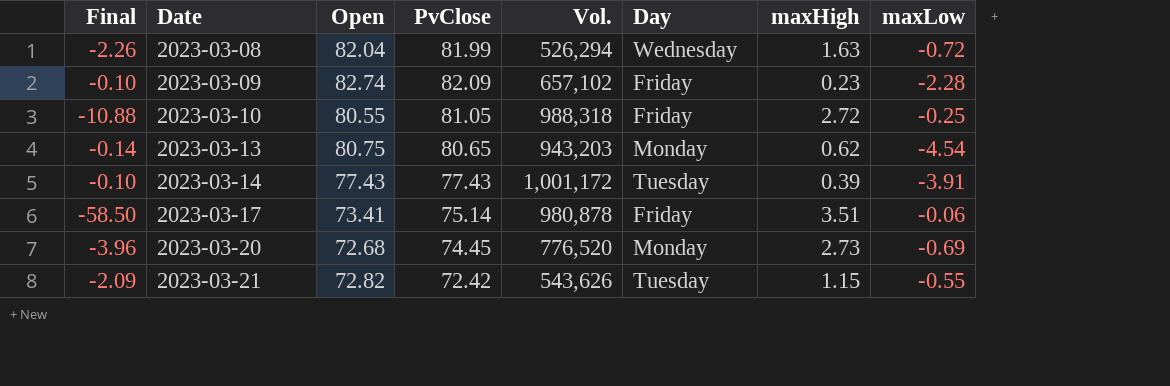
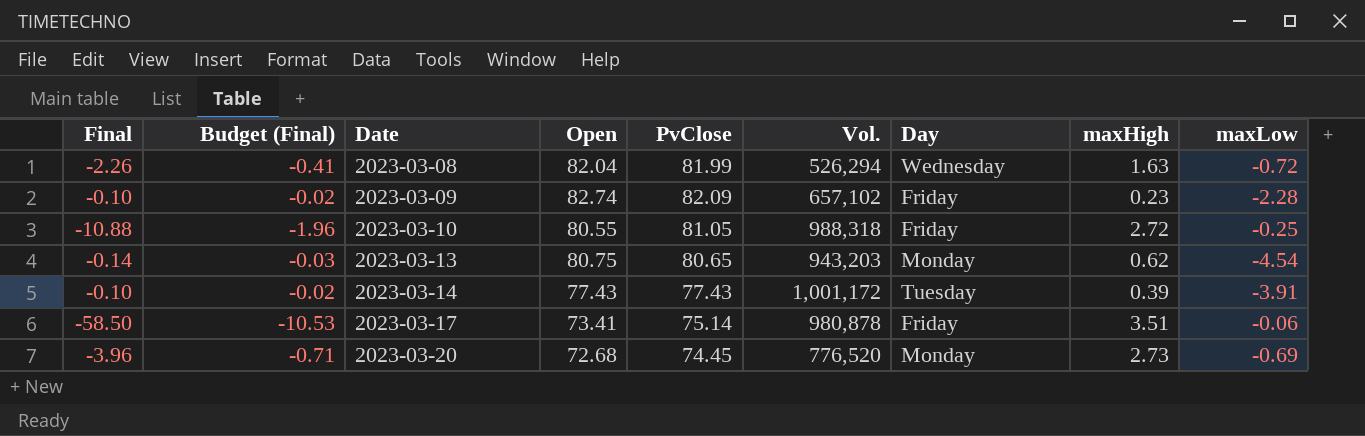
column Budget (Final) | formula: none -> [Final] * 0.18
row 2023-03-21: -2.09 | 72.82 | 72.42 | 543,626 | Tuesday | 1.15 | -0.55 -> none

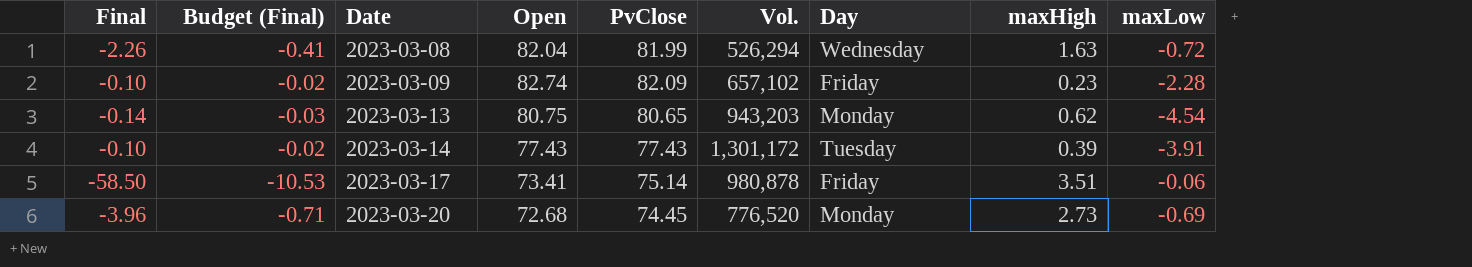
row 2023-03-10: -10.88 | -1.96 | 80.55 | 81.05 | 988,318 | Friday | 2.72 | -0.25 -> none
2023-03-14 | Vol.: 1,001,172 -> 1,301,172

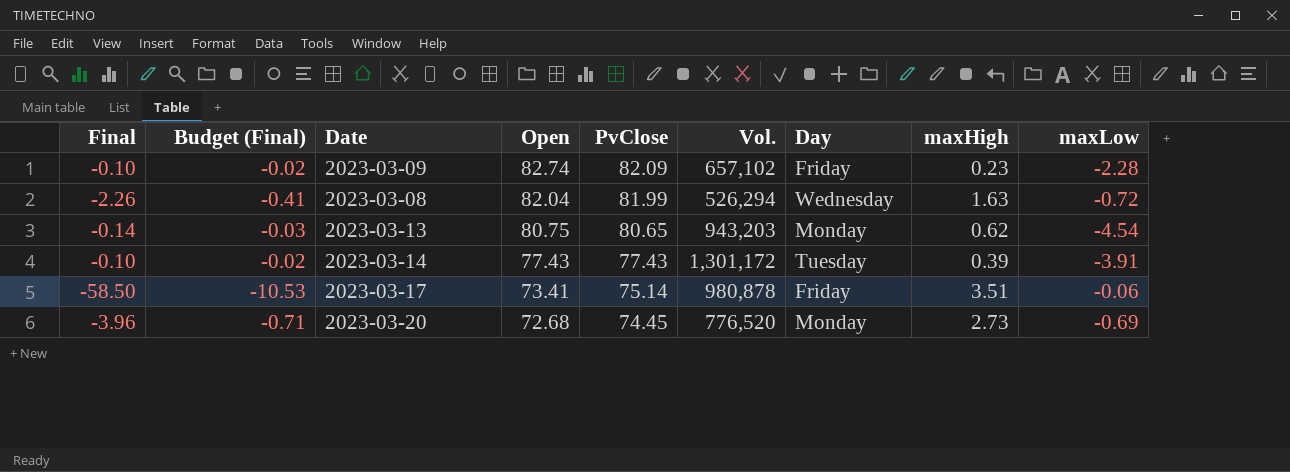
row order: Date ascending -> Open descending

